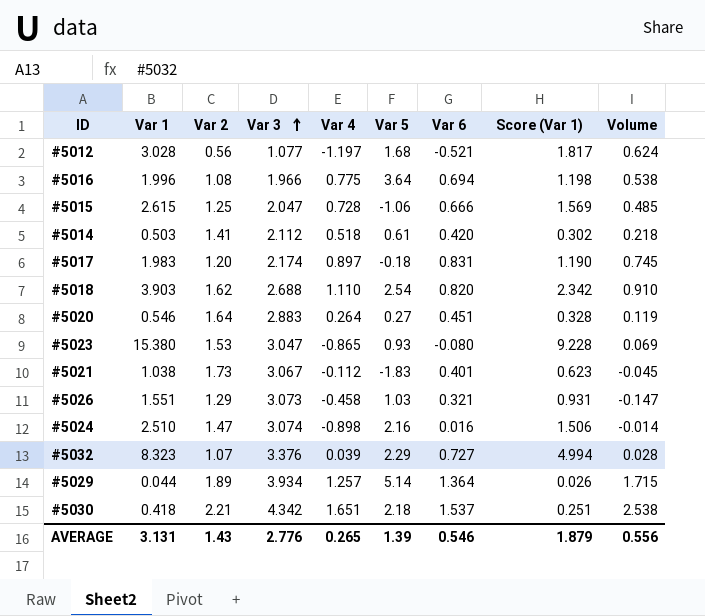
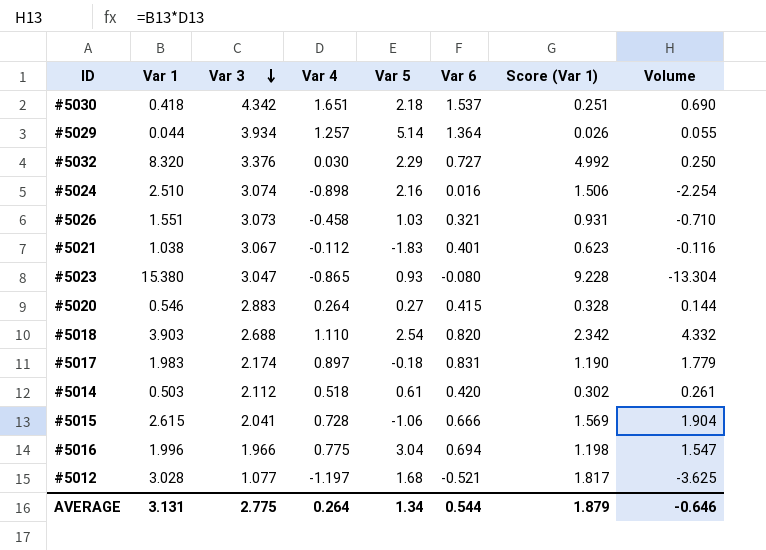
row order: Var 3 ascending -> Var 3 descending
column Var 2 | position: 3 -> none
column Volume | formula: [Var 4] * [Var 6] -> [Var 1] * [Var 4]
#5032 | Var 1: 8.323 -> 8.320
#5032 | Var 4: 0.039 -> 0.030
#5032 | Score (Var 1): 4.994 -> 4.992
#5020 | Var 6: 0.451 -> 0.415
#5015 | Var 3: 2.047 -> 2.041
#5016 | Var 5: 3.64 -> 3.04
AVERAGE | Var 3: 2.776 -> 2.775
AVERAGE | Var 4: 0.265 -> 0.264
AVERAGE | Var 5: 1.39 -> 1.34
AVERAGE | Var 6: 0.546 -> 0.544
AVERAGE | Volume: 0.556 -> -0.646

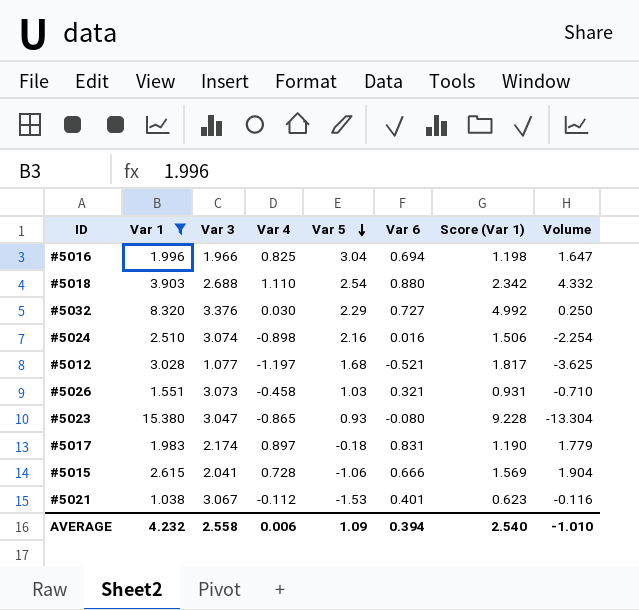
filter: none -> Var 1 >= 1.038
row order: Var 3 descending -> Var 5 descending
#5016 | Var 4: 0.775 -> 0.825
#5016 | Volume: 1.547 -> 1.647
#5018 | Var 6: 0.820 -> 0.880
#5021 | Var 5: -1.83 -> -1.53
AVERAGE | Var 1: 3.131 -> 4.232
AVERAGE | Var 3: 2.775 -> 2.558
AVERAGE | Var 4: 0.264 -> 0.006
AVERAGE | Var 5: 1.34 -> 1.09
AVERAGE | Var 6: 0.544 -> 0.394
AVERAGE | Score (Var 1): 1.879 -> 2.540
AVERAGE | Volume: -0.646 -> -1.010

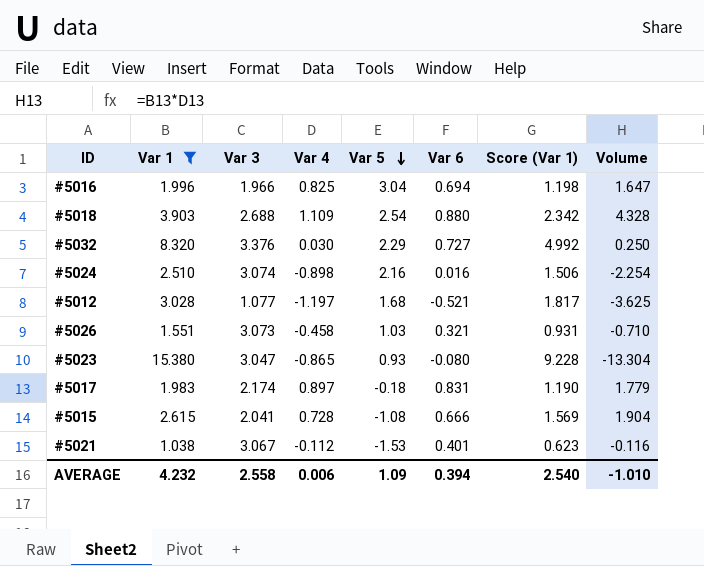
#5018 | Var 4: 1.110 -> 1.109
#5018 | Volume: 4.332 -> 4.328
#5015 | Var 5: -1.06 -> -1.08

